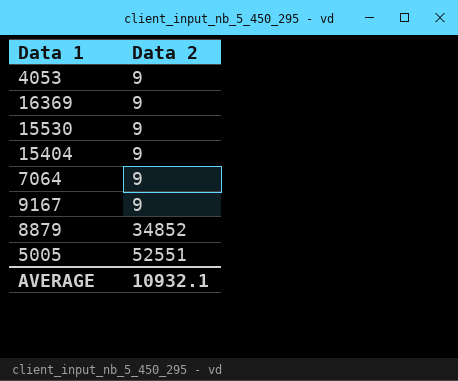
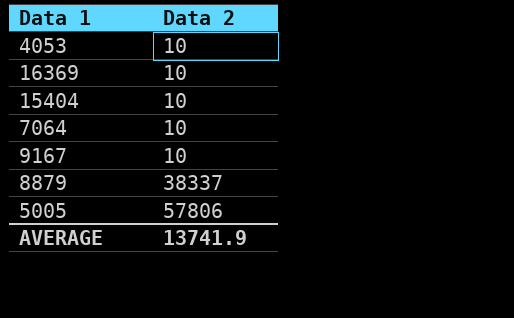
row 15530: 9 -> none
4053 | Data 2: 9 -> 10
16369 | Data 2: 9 -> 10
15404 | Data 2: 9 -> 10
7064 | Data 2: 9 -> 10
9167 | Data 2: 9 -> 10
8879 | Data 2: 34852 -> 38337
5005 | Data 2: 52551 -> 57806
AVERAGE | Data 2: 10932.1 -> 13741.9

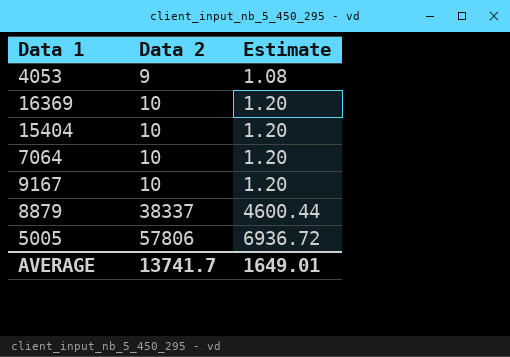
column Estimate | formula: none -> [Data 2] * 0.12
4053 | Data 2: 10 -> 9
AVERAGE | Data 2: 13741.9 -> 13741.7

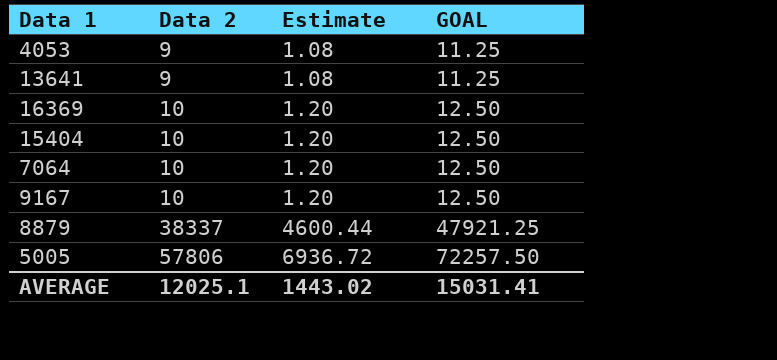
column GOAL | formula: none -> [Data 2] * 1.25
row 13641: none -> 9 | 1.08 | 11.25
AVERAGE | Data 2: 13741.7 -> 12025.1
AVERAGE | Estimate: 1649.01 -> 1443.02

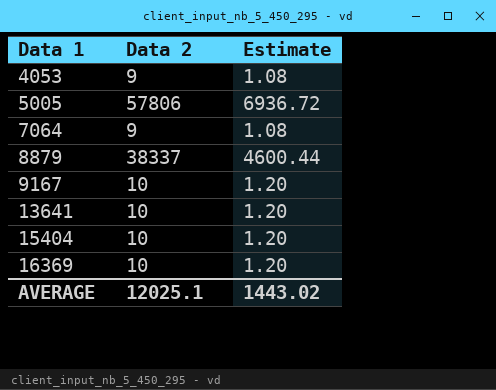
row order: Data 2 ascending -> Data 1 ascending
column GOAL | formula: [Data 2] * 1.25 -> none
7064 | Data 2: 10 -> 9
7064 | Estimate: 1.20 -> 1.08
13641 | Data 2: 9 -> 10
13641 | Estimate: 1.08 -> 1.20

